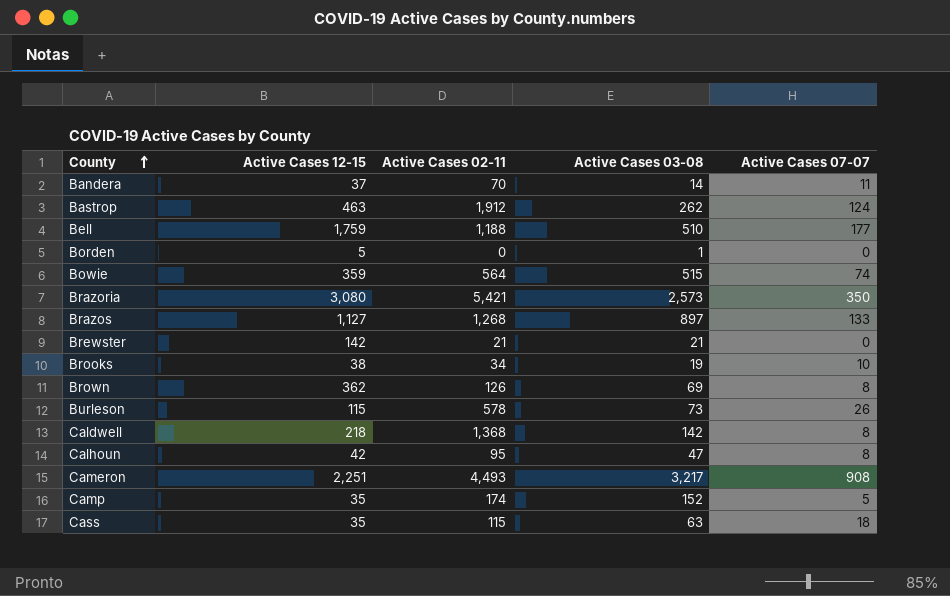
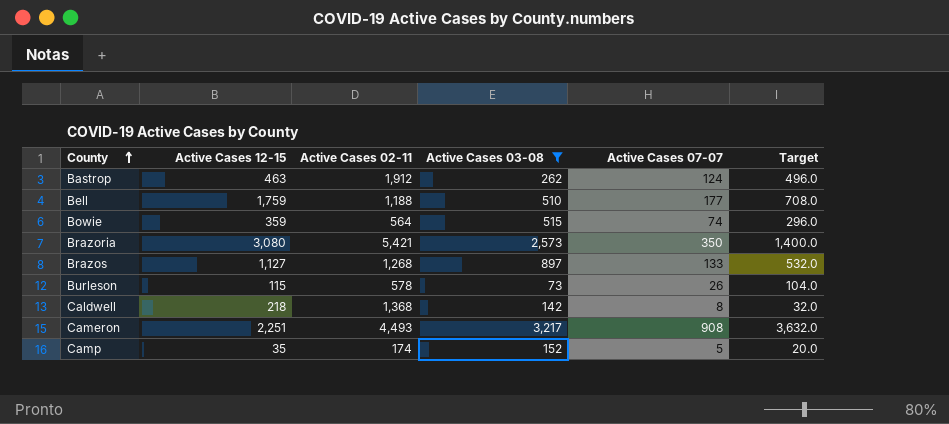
filter: none -> Active Cases 03-08 >= 73
column Target | formula: none -> [Active Cases 07-07] * 4

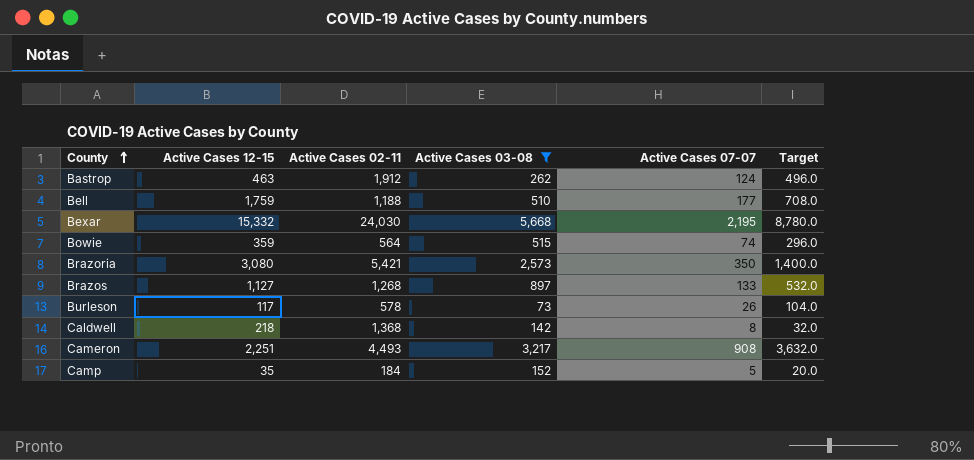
row Bexar: none -> 15,332 | 24,030 | 5,668 | 2,195 | 8,780.0
Burleson | Active Cases 12-15: 115 -> 117
Camp | Active Cases 02-11: 174 -> 184

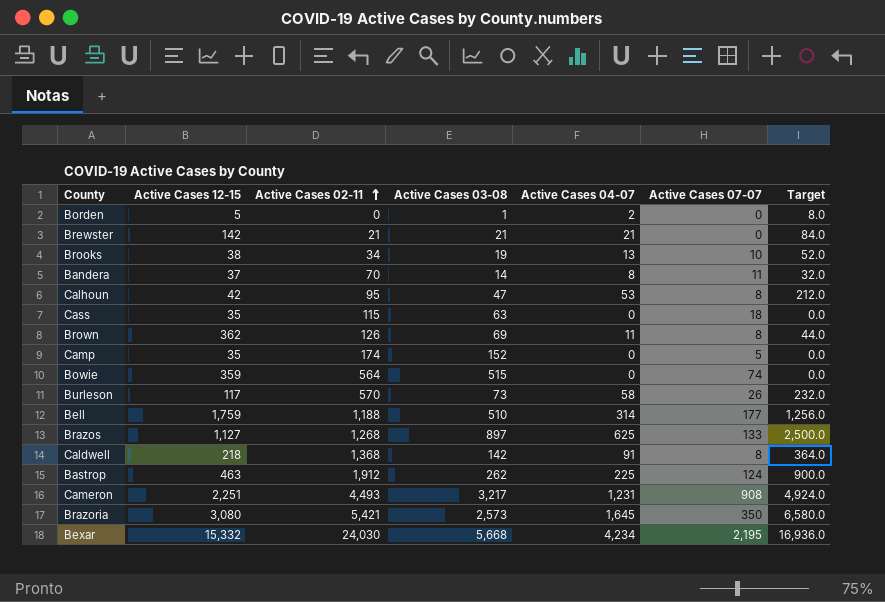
filter: Active Cases 03-08 >= 73 -> none
row order: County ascending -> Active Cases 02-11 ascending
column Active Cases 04-07 | position: none -> 5
column Target | formula: [Active Cases 07-07] * 4 -> [Active Cases 04-07] * 4
Camp | Active Cases 02-11: 184 -> 174
Burleson | Active Cases 02-11: 578 -> 570

